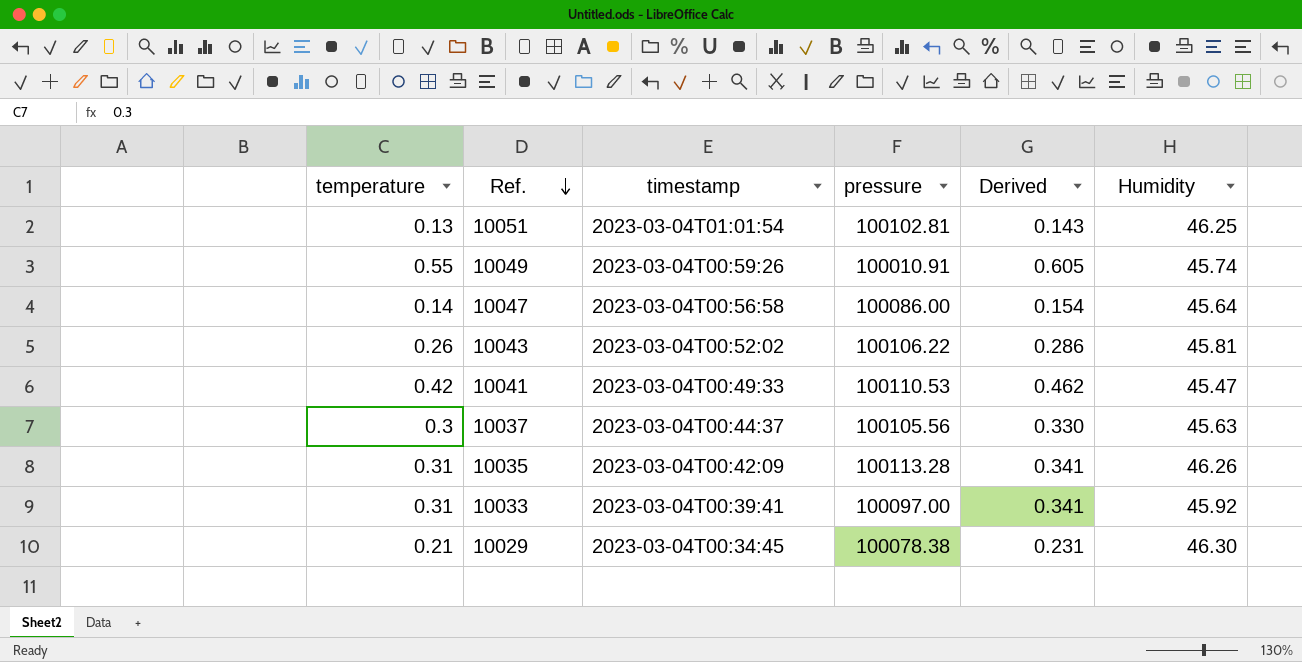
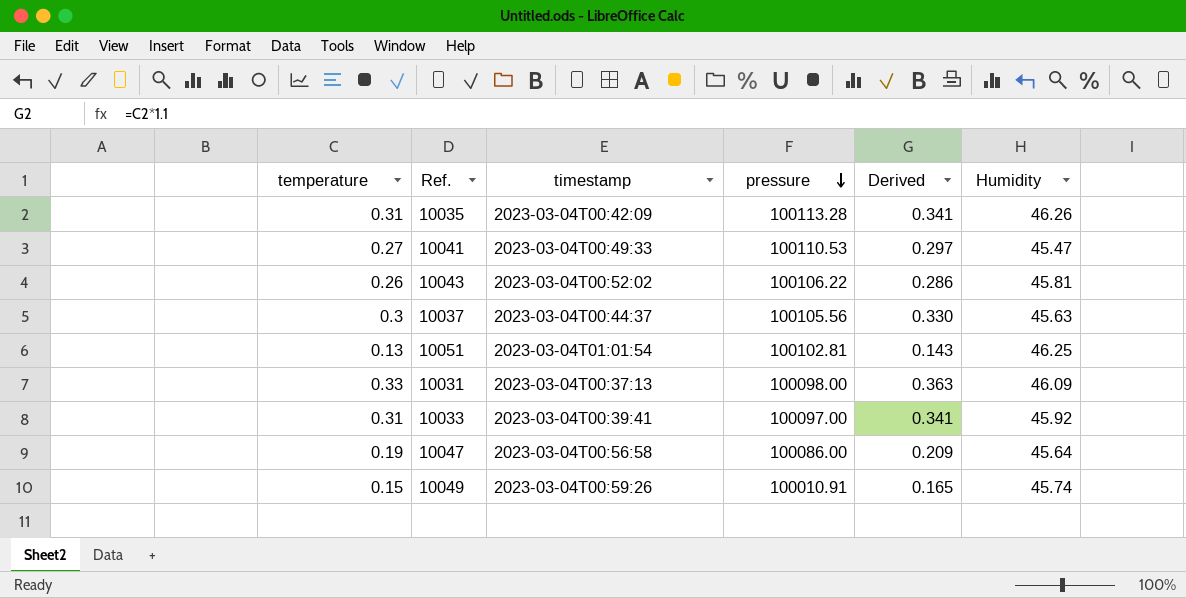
row order: Ref. descending -> pressure descending
row 10029: 0.21 | 2023-03-04T00:34:45 | 100078.38 | 0.231 | 46.30 -> none
10041 | temperature: 0.42 -> 0.27
10041 | Derived: 0.462 -> 0.297
row 10031: none -> 0.33 | 2023-03-04T00:37:13 | 100098.00 | 0.363 | 46.09
10047 | temperature: 0.14 -> 0.19
10047 | Derived: 0.154 -> 0.209
10049 | temperature: 0.55 -> 0.15
10049 | Derived: 0.605 -> 0.165

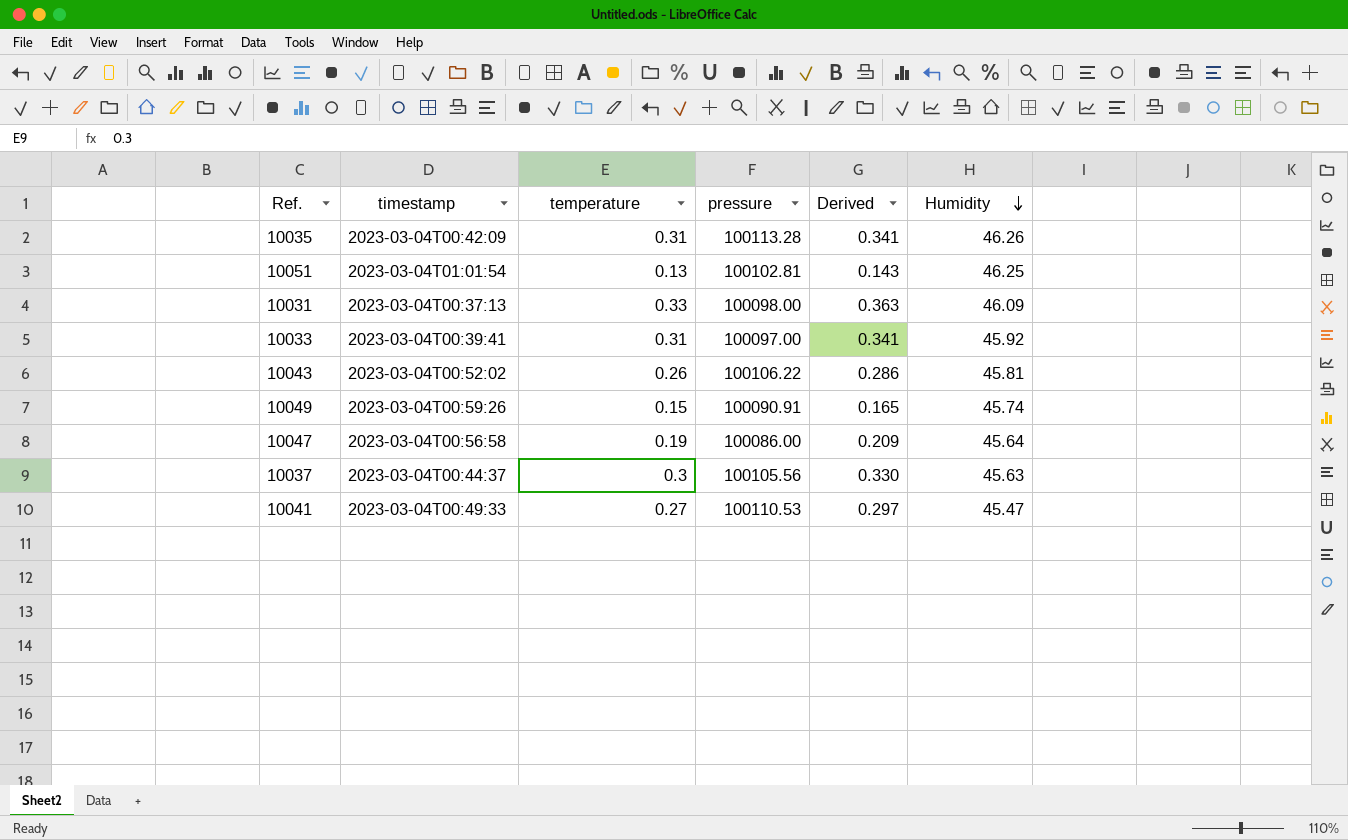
row order: pressure descending -> Humidity descending
column temperature | position: 1 -> 3
10049 | pressure: 100010.91 -> 100090.91

